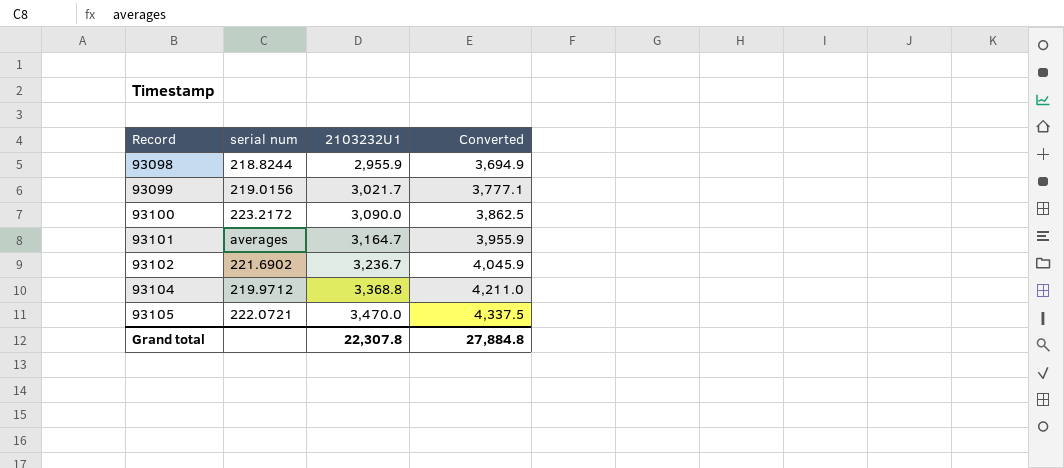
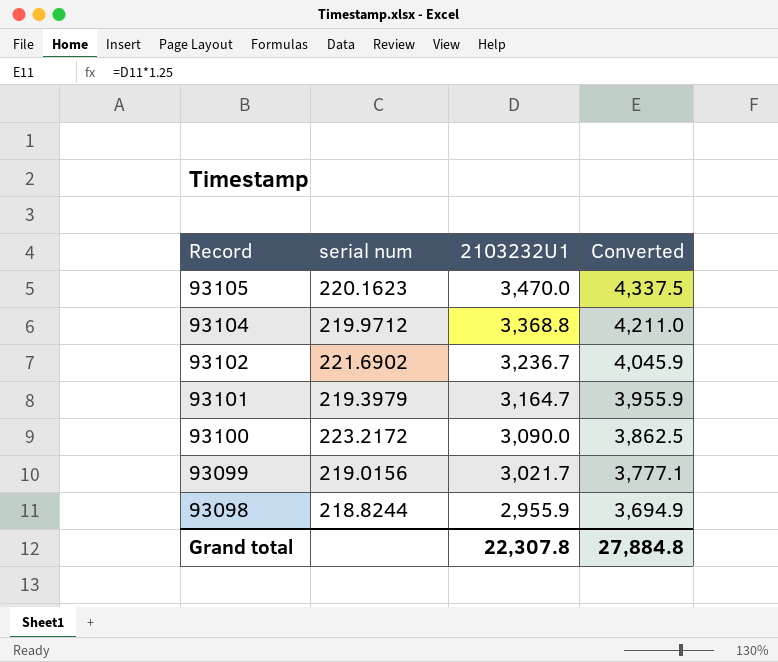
row order: Record ascending -> Record descending
93105 | serial num: 222.0721 -> 220.1623
93101 | serial num: averages -> 219.3979

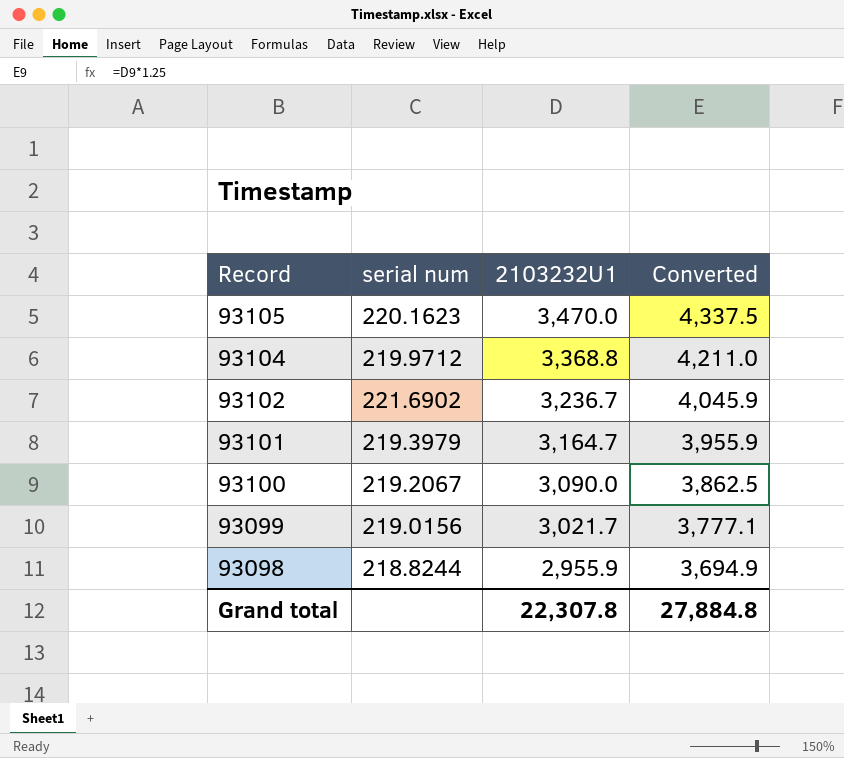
93100 | serial num: 223.2172 -> 219.2067

